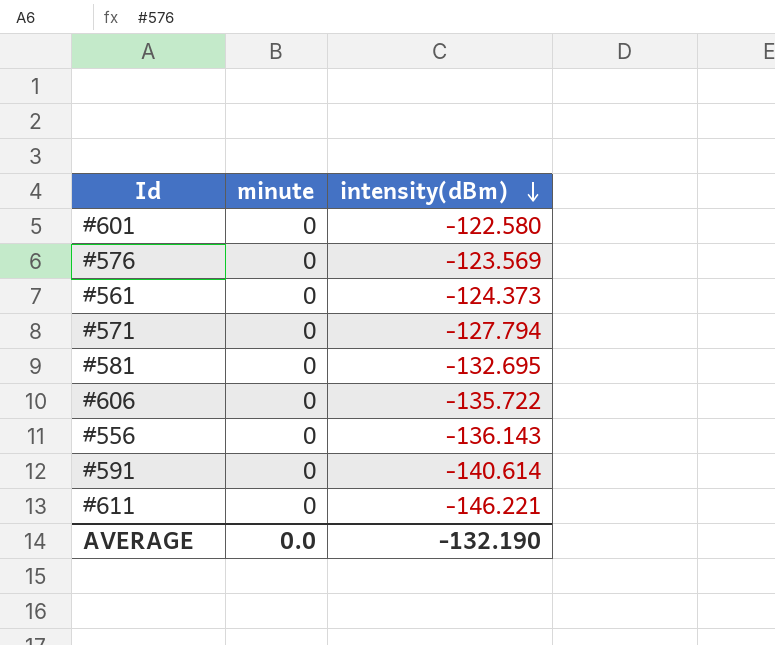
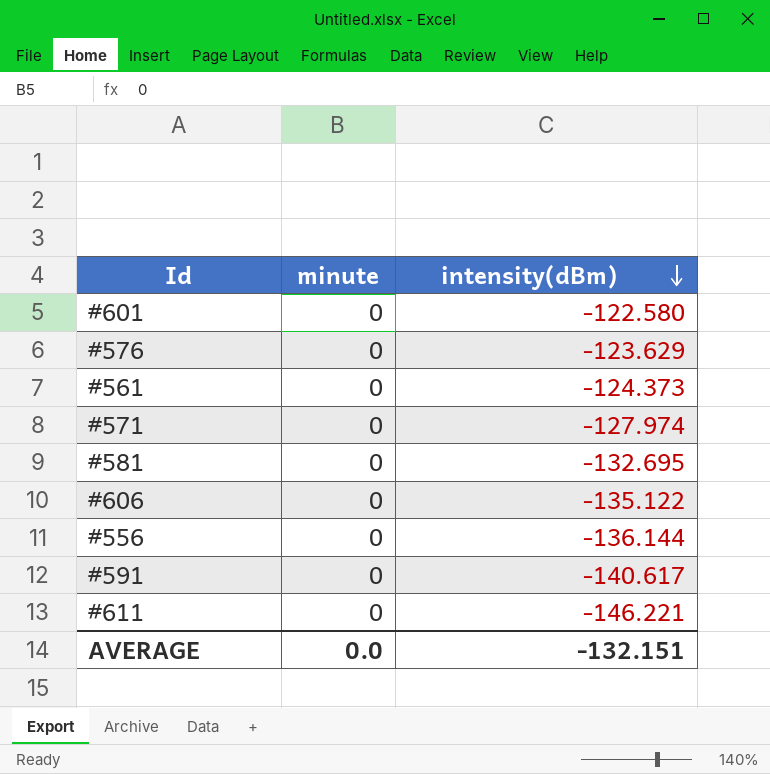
#576 | intensity(dBm): -123.569 -> -123.629
#571 | intensity(dBm): -127.794 -> -127.974
#606 | intensity(dBm): -135.722 -> -135.122
#556 | intensity(dBm): -136.143 -> -136.144
#591 | intensity(dBm): -140.614 -> -140.617
AVERAGE | intensity(dBm): -132.190 -> -132.151

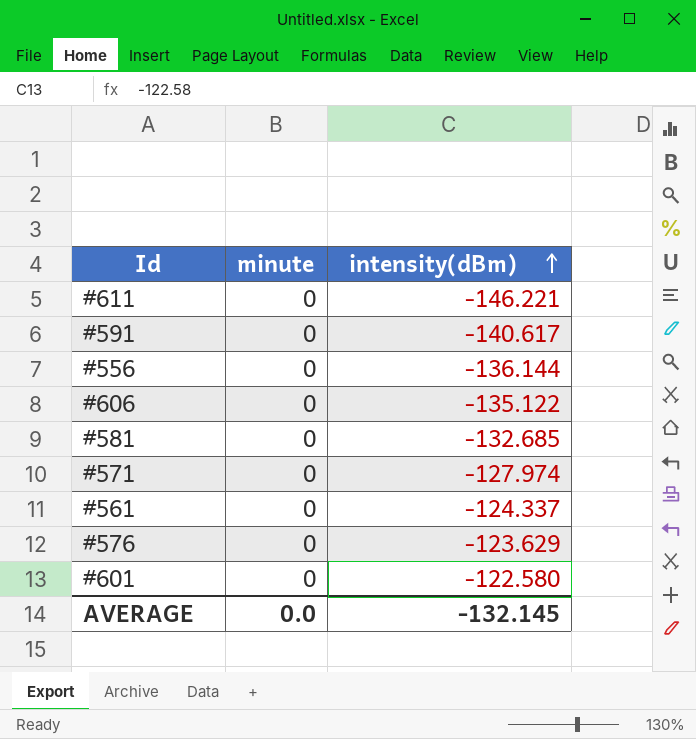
row order: intensity(dBm) descending -> intensity(dBm) ascending
#581 | intensity(dBm): -132.695 -> -132.685
#561 | intensity(dBm): -124.373 -> -124.337
AVERAGE | intensity(dBm): -132.151 -> -132.145

